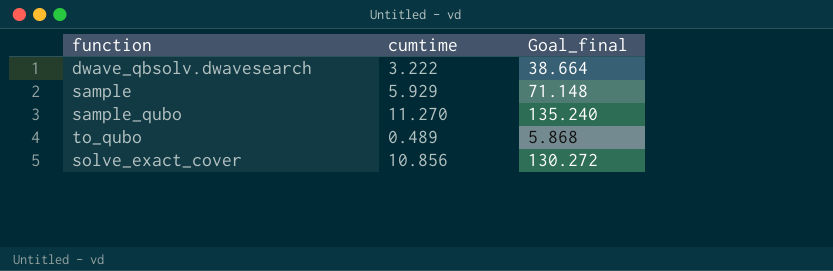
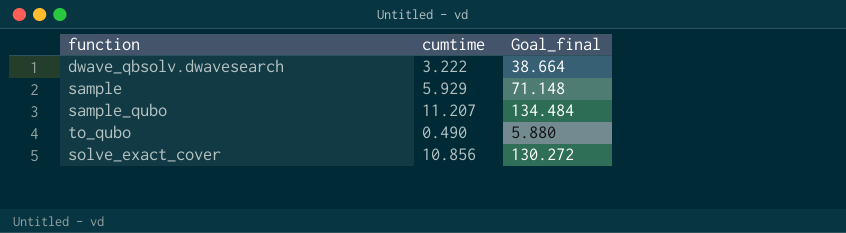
sample_qubo | cumtime: 11.270 -> 11.207
sample_qubo | Goal_final: 135.240 -> 134.484
to_qubo | cumtime: 0.489 -> 0.490
to_qubo | Goal_final: 5.868 -> 5.880

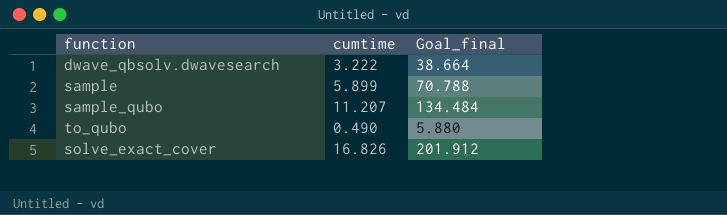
sample | cumtime: 5.929 -> 5.899
sample | Goal_final: 71.148 -> 70.788
solve_exact_cover | cumtime: 10.856 -> 16.826
solve_exact_cover | Goal_final: 130.272 -> 201.912

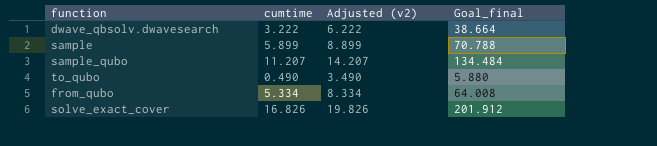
column Adjusted (v2) | formula: none -> [cumtime] + 3
row from_qubo: none -> 5.334 | 8.334 | 64.008

